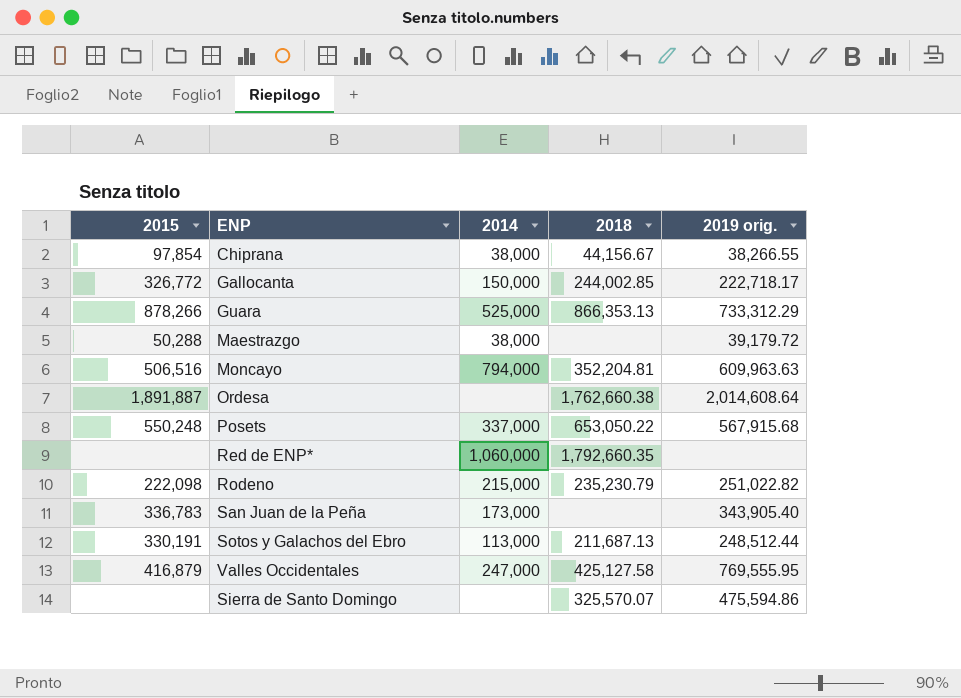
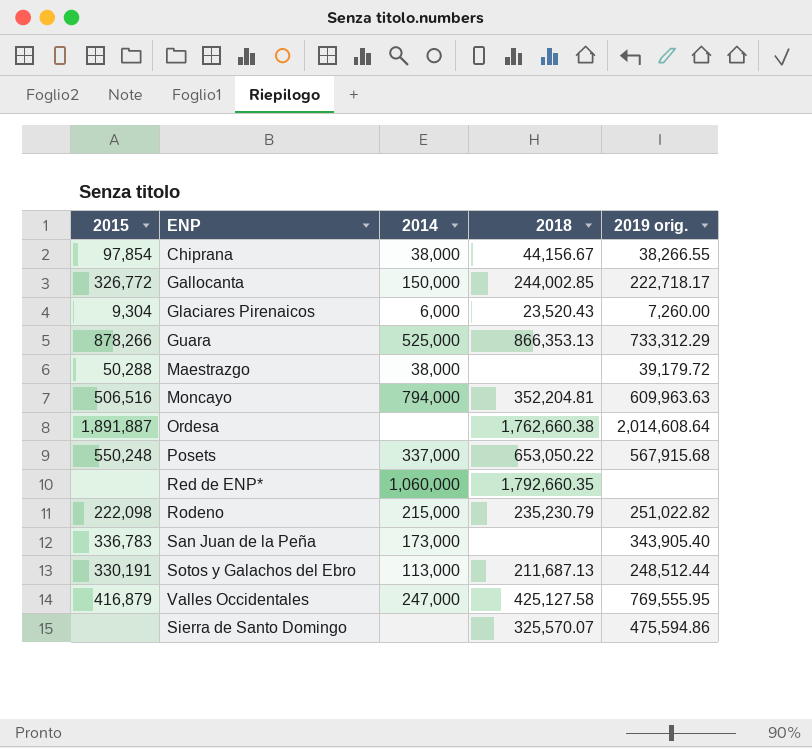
row Glaciares Pirenaicos: none -> 9,304 | 6,000 | 23,520.43 | 7,260.00

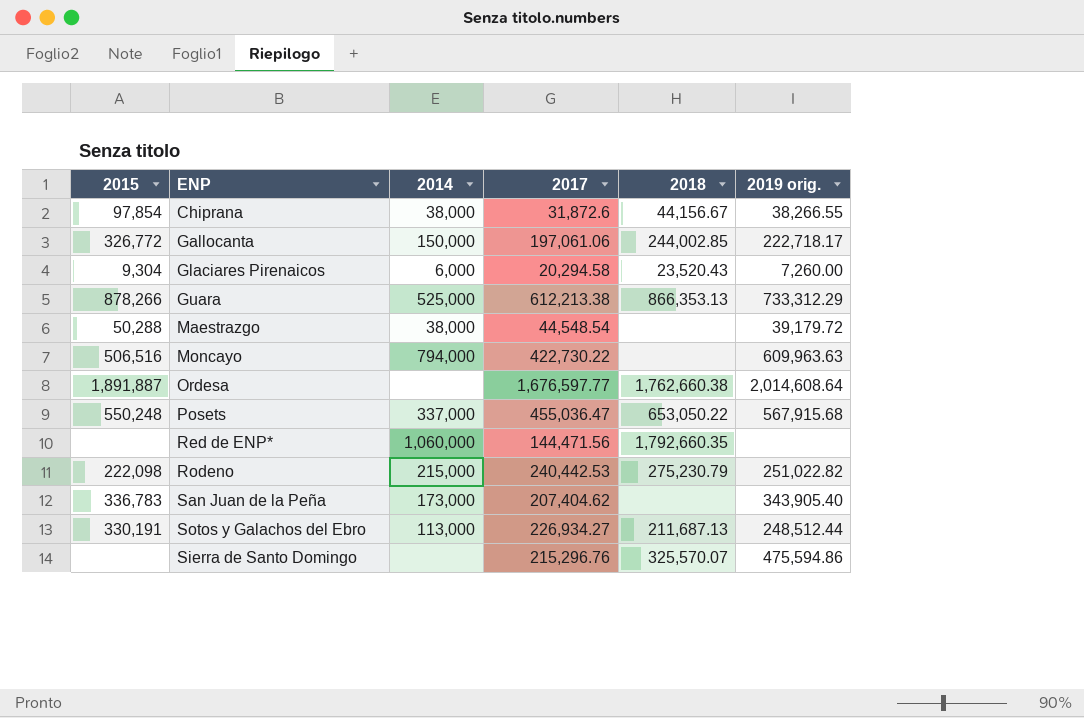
column 2017 | position: none -> 4
row Valles Occidentales: 416,879 | 247,000 | 425,127.58 | 769,555.95 -> none
Moncayo | 2018: 352,204.81 -> none
Rodeno | 2018: 235,230.79 -> 275,230.79

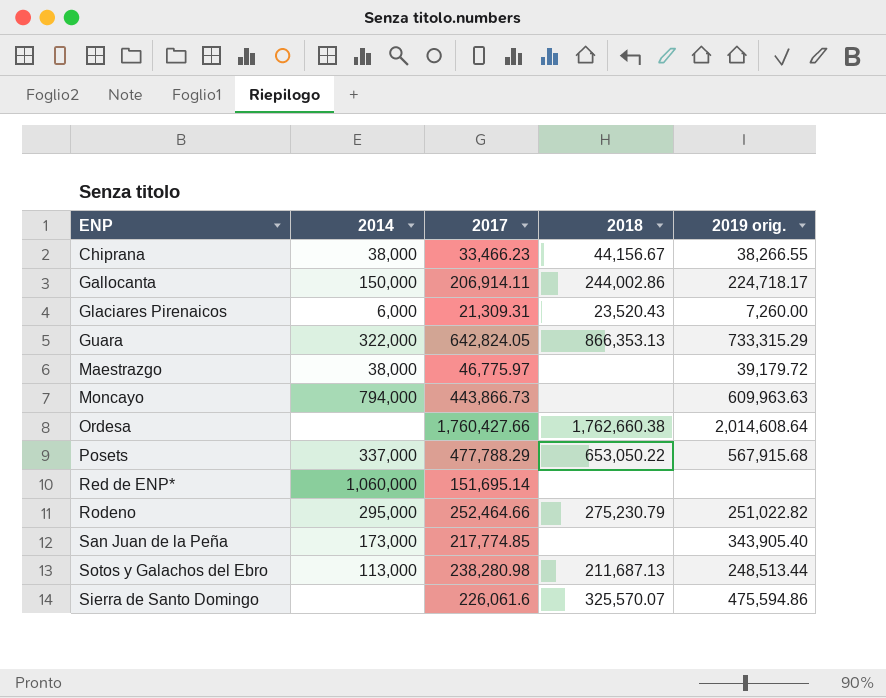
column 2015 | position: 1 -> none
Chiprana | 2017: 31,872.6 -> 33,466.23
Gallocanta | 2017: 197,061.06 -> 206,914.11
Gallocanta | 2018: 244,002.85 -> 244,002.86
Gallocanta | 2019 orig.: 222,718.17 -> 224,718.17
Glaciares Pirenaicos | 2017: 20,294.58 -> 21,309.31
Guara | 2014: 525,000 -> 322,000
Guara | 2017: 612,213.38 -> 642,824.05
Guara | 2019 orig.: 733,312.29 -> 733,315.29
Maestrazgo | 2017: 44,548.54 -> 46,775.97
Moncayo | 2017: 422,730.22 -> 443,866.73
Ordesa | 2017: 1,676,597.77 -> 1,760,427.66
Posets | 2017: 455,036.47 -> 477,788.29
Red de ENP* | 2017: 144,471.56 -> 151,695.14
Red de ENP* | 2018: 1,792,660.35 -> none
Rodeno | 2014: 215,000 -> 295,000
Rodeno | 2017: 240,442.53 -> 252,464.66
San Juan de la Peña | 2017: 207,404.62 -> 217,774.85
Sotos y Galachos del Ebro | 2017: 226,934.27 -> 238,280.98
Sotos y Galachos del Ebro | 2019 orig.: 248,512.44 -> 248,513.44
Sierra de Santo Domingo | 2017: 215,296.76 -> 226,061.6

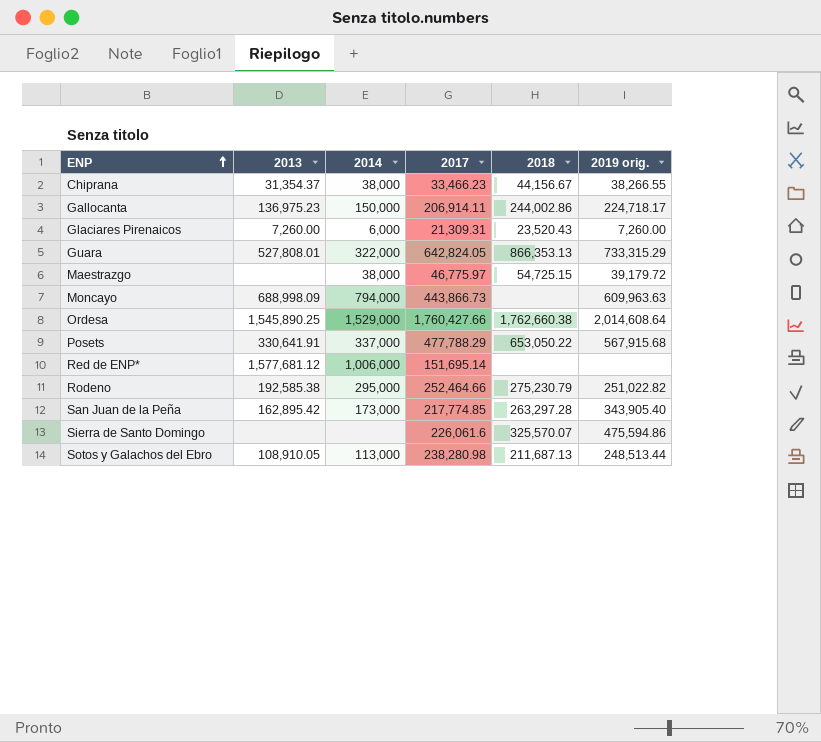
row order: none -> ENP ascending
column 2013 | position: none -> 2
Maestrazgo | 2018: none -> 54,725.15
Ordesa | 2014: none -> 1,529,000
Red de ENP* | 2014: 1,060,000 -> 1,006,000
San Juan de la Peña | 2018: none -> 263,297.28

